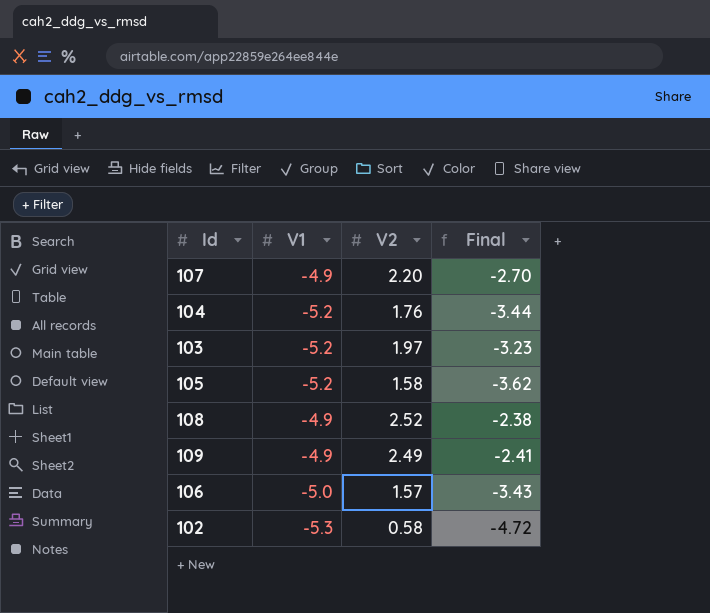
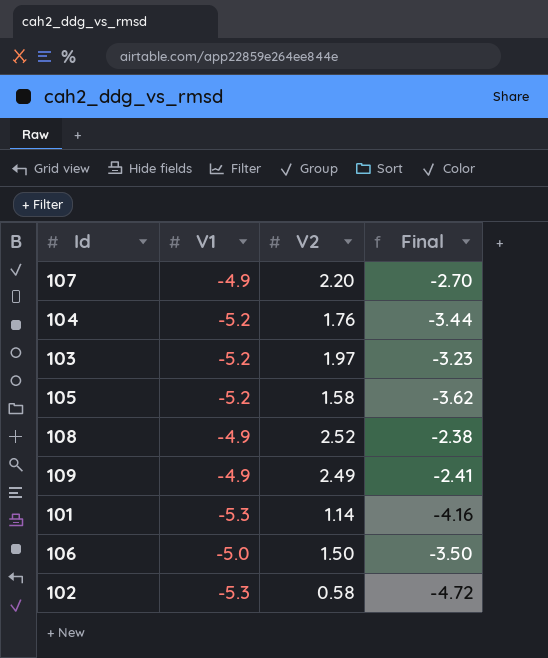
row 101: none -> -5.3 | 1.14 | -4.16
106 | V2: 1.57 -> 1.50
106 | Final: -3.43 -> -3.50

